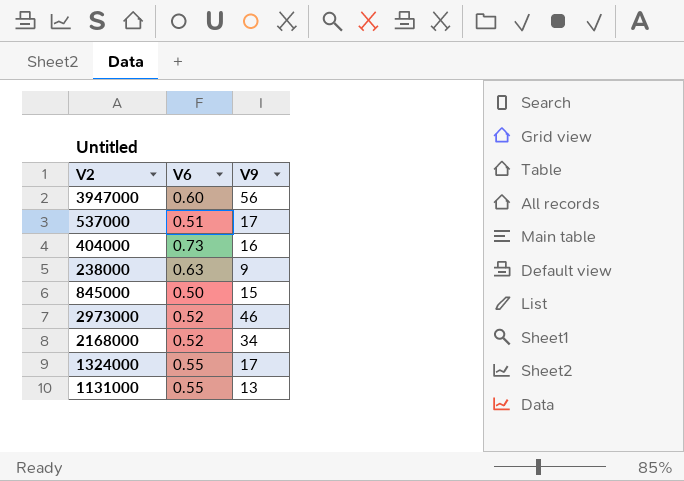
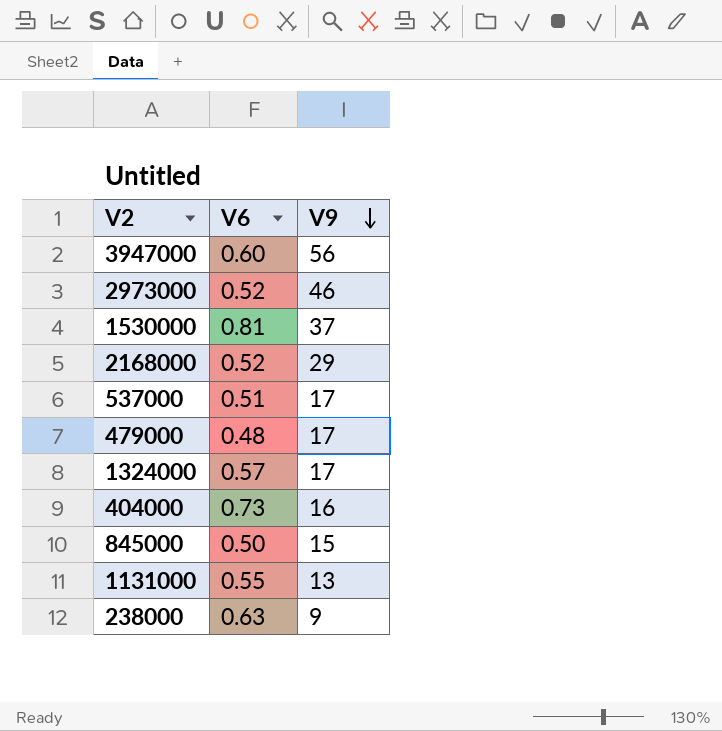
row order: none -> V9 descending
row 1530000: none -> 0.81 | 37
2168000 | V9: 34 -> 29
row 479000: none -> 0.48 | 17
1324000 | V6: 0.55 -> 0.57

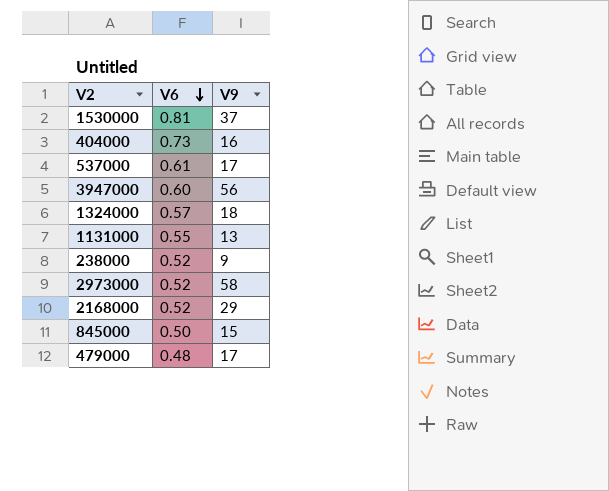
row order: V9 descending -> V6 descending
537000 | V6: 0.51 -> 0.61
1324000 | V9: 17 -> 18
238000 | V6: 0.63 -> 0.52
2973000 | V9: 46 -> 58

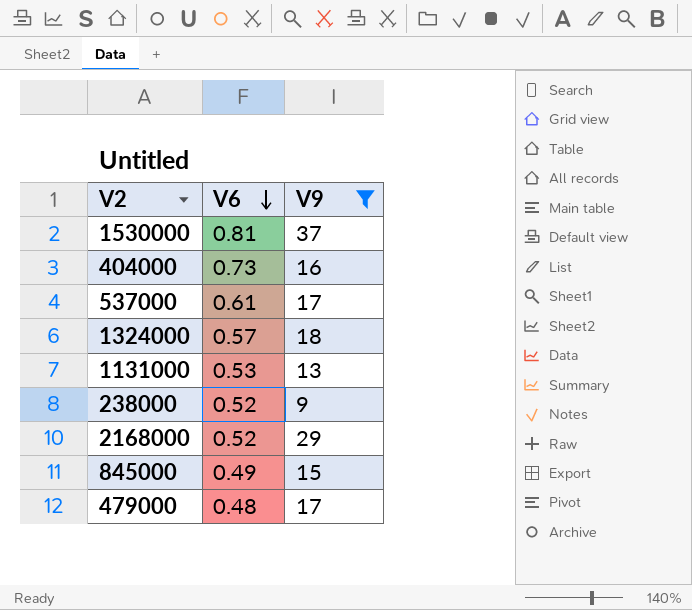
filter: none -> V9 <= 37
1131000 | V6: 0.55 -> 0.53
845000 | V6: 0.50 -> 0.49

